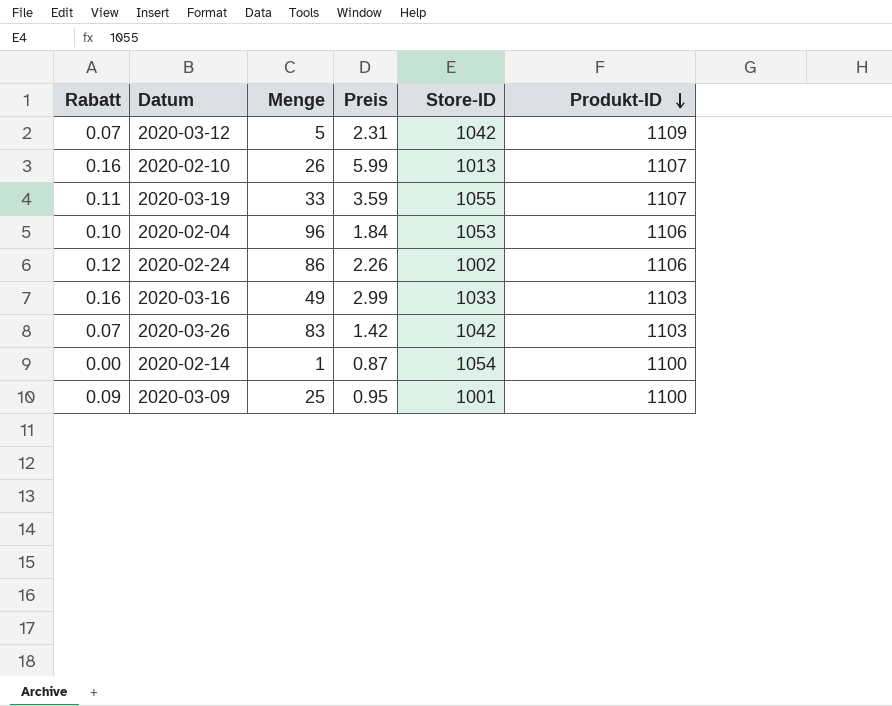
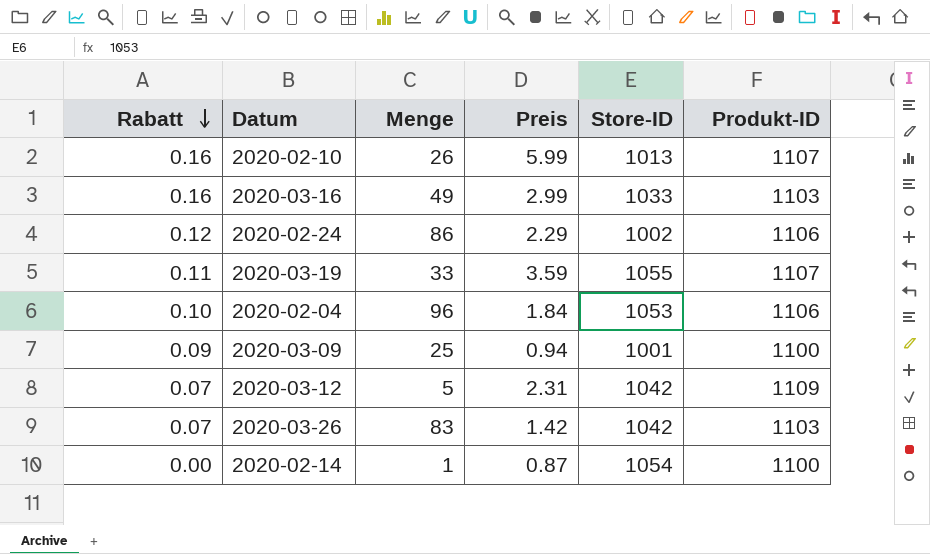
row order: Produkt-ID descending -> Rabatt descending
2020-02-24 | Preis: 2.26 -> 2.29
2020-03-09 | Preis: 0.95 -> 0.94

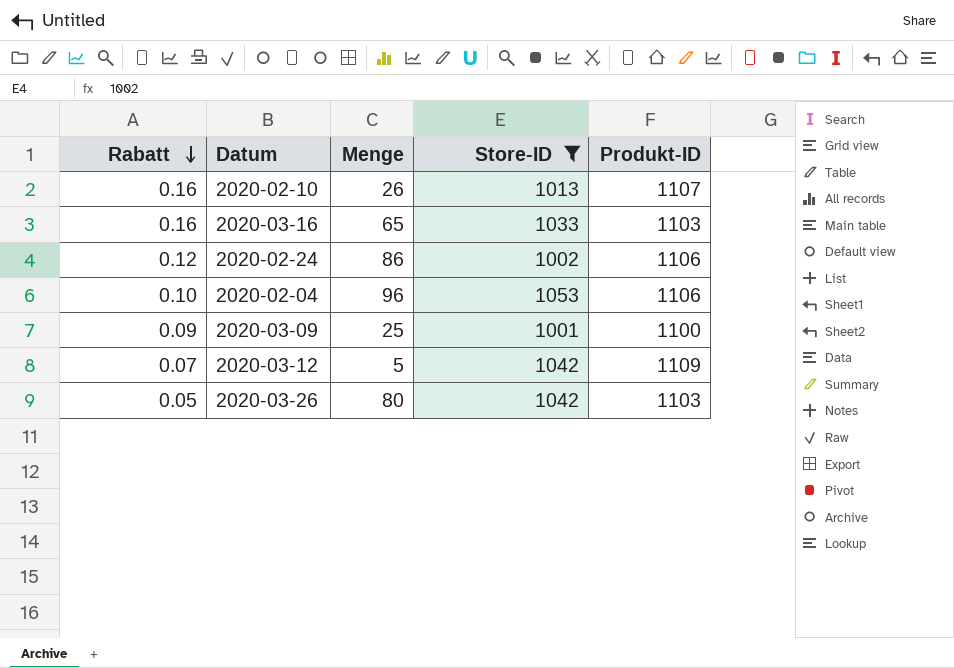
filter: none -> Store-ID <= 1053
column Preis | position: 4 -> none
2020-03-16 | Menge: 49 -> 65
2020-03-26 | Rabatt: 0.07 -> 0.05
2020-03-26 | Menge: 83 -> 80

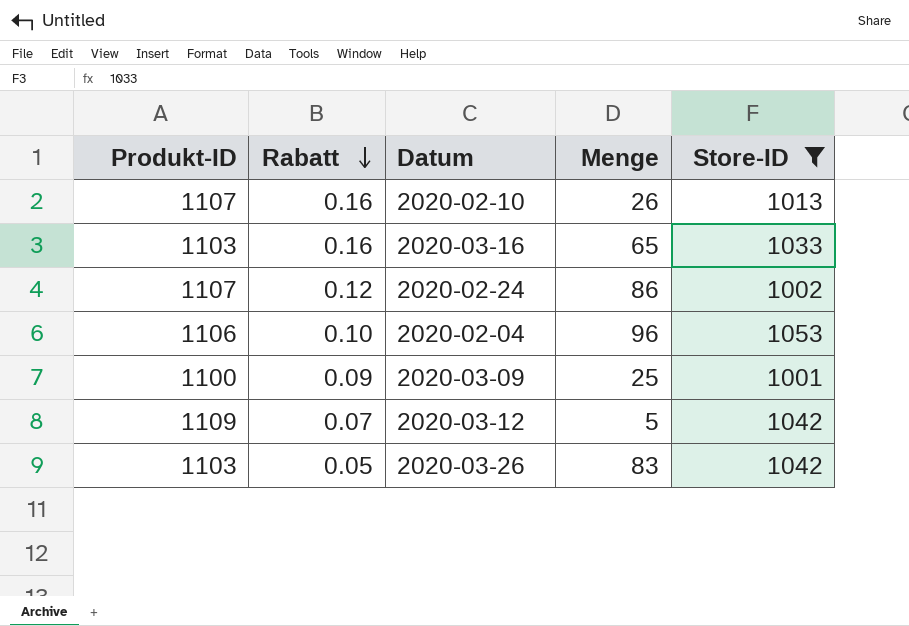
column Produkt-ID | position: 5 -> 1
2020-02-24 | Produkt-ID: 1106 -> 1107
2020-03-26 | Menge: 80 -> 83

